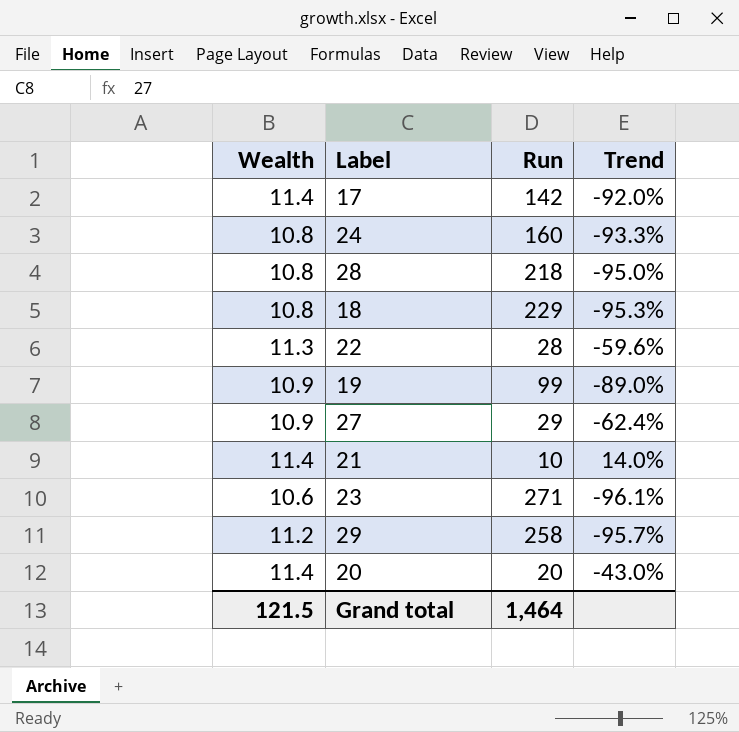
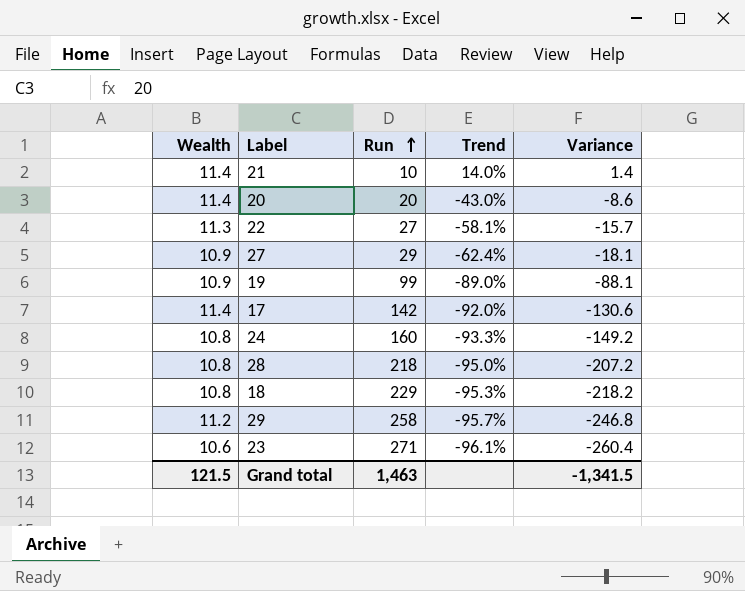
row order: none -> Run ascending
column Variance | formula: none -> [Wealth] - [Run]
22 | Run: 28 -> 27
22 | Trend: -59.6% -> -58.1%
Grand total | Run: 1,464 -> 1,463

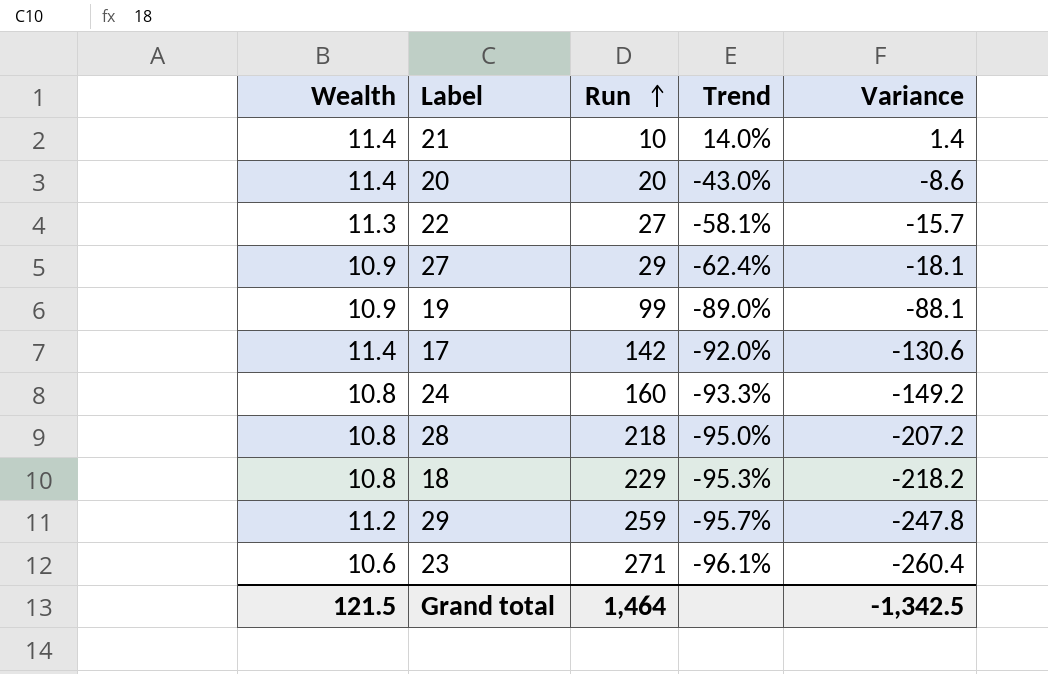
29 | Run: 258 -> 259
29 | Variance: -246.8 -> -247.8
Grand total | Run: 1,463 -> 1,464
Grand total | Variance: -1,341.5 -> -1,342.5

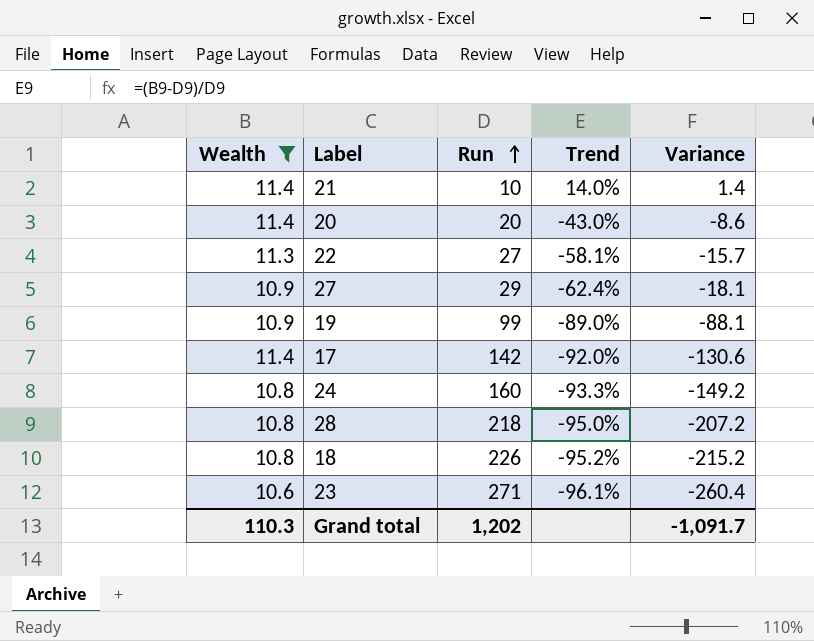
filter: none -> Wealth != 11.2
18 | Run: 229 -> 226
18 | Trend: -95.3% -> -95.2%
18 | Variance: -218.2 -> -215.2
Grand total | Wealth: 121.5 -> 110.3
Grand total | Run: 1,464 -> 1,202
Grand total | Variance: -1,342.5 -> -1,091.7

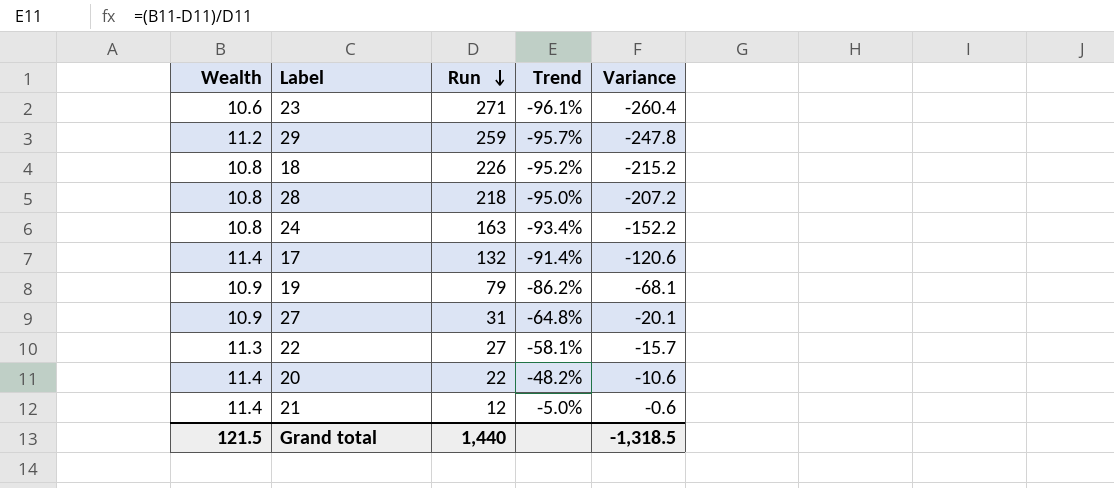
filter: Wealth != 11.2 -> none
row order: Run ascending -> Run descending
24 | Run: 160 -> 163
24 | Trend: -93.3% -> -93.4%
24 | Variance: -149.2 -> -152.2
17 | Run: 142 -> 132
17 | Trend: -92.0% -> -91.4%
17 | Variance: -130.6 -> -120.6
19 | Run: 99 -> 79
19 | Trend: -89.0% -> -86.2%
19 | Variance: -88.1 -> -68.1
27 | Run: 29 -> 31
27 | Trend: -62.4% -> -64.8%
27 | Variance: -18.1 -> -20.1
20 | Run: 20 -> 22
20 | Trend: -43.0% -> -48.2%
20 | Variance: -8.6 -> -10.6
21 | Run: 10 -> 12
21 | Trend: 14.0% -> -5.0%
21 | Variance: 1.4 -> -0.6
Grand total | Wealth: 110.3 -> 121.5
Grand total | Run: 1,202 -> 1,440
Grand total | Variance: -1,091.7 -> -1,318.5

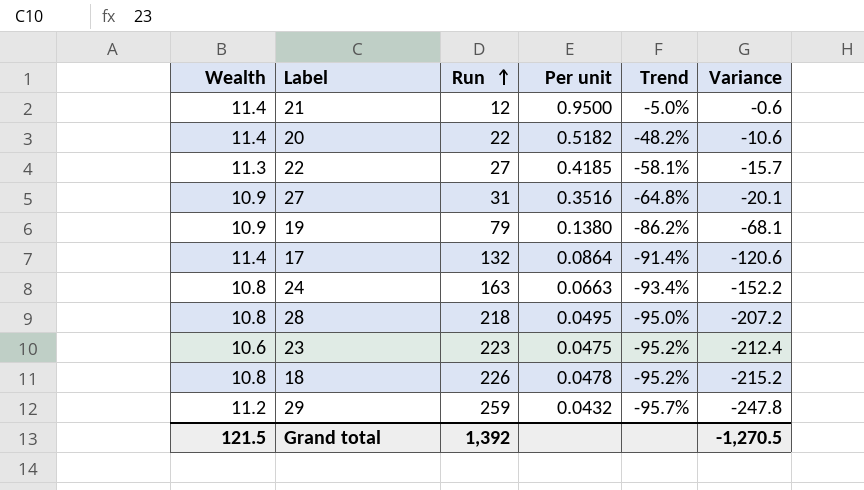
row order: Run descending -> Run ascending
column Per unit | formula: none -> [Wealth] / [Run]
23 | Run: 271 -> 223
23 | Trend: -96.1% -> -95.2%
23 | Variance: -260.4 -> -212.4
Grand total | Run: 1,440 -> 1,392
Grand total | Variance: -1,318.5 -> -1,270.5

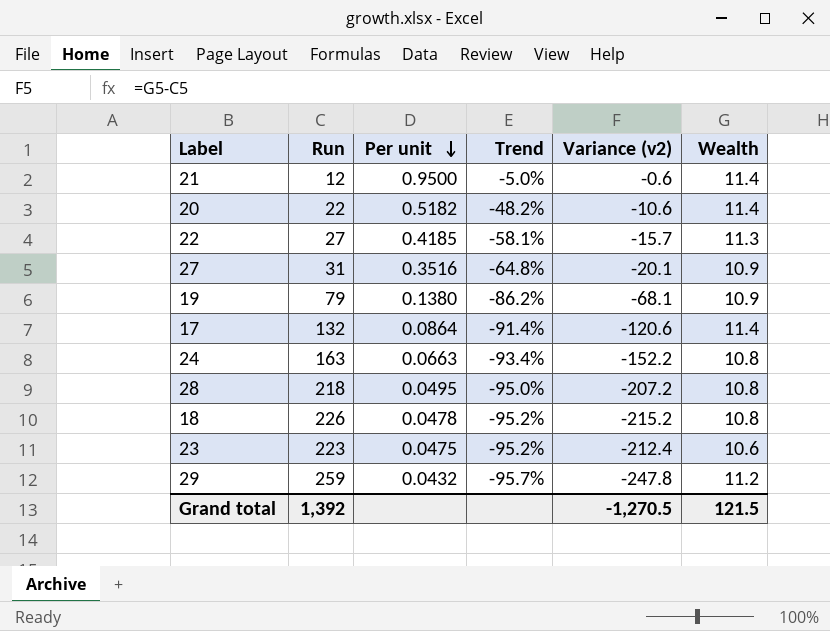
row order: Run ascending -> Per unit descending
column name: Variance -> Variance (v2)
column Wealth | position: 1 -> 6

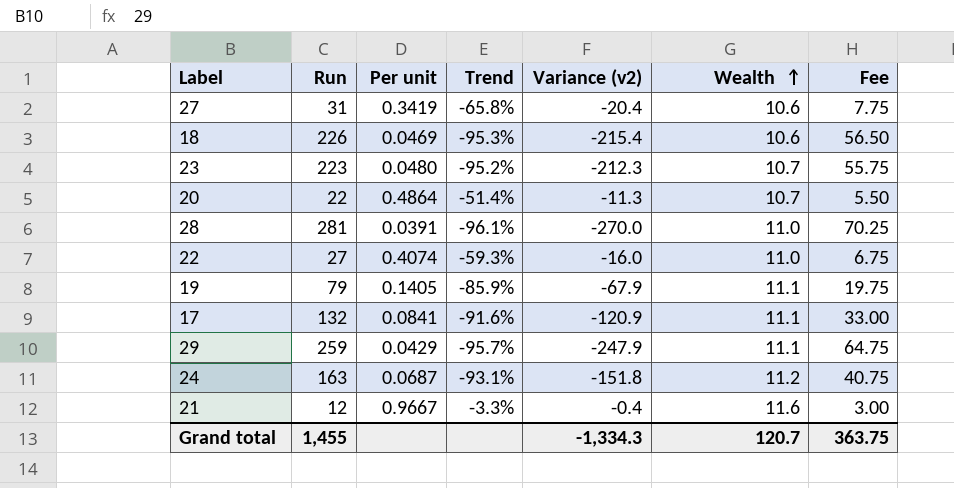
row order: Per unit descending -> Wealth ascending
column Fee | formula: none -> [Run] * 0.25
27 | Per unit: 0.3516 -> 0.3419
27 | Trend: -64.8% -> -65.8%
27 | Variance (v2): -20.1 -> -20.4
27 | Wealth: 10.9 -> 10.6
18 | Per unit: 0.0478 -> 0.0469
18 | Trend: -95.2% -> -95.3%
18 | Variance (v2): -215.2 -> -215.4
18 | Wealth: 10.8 -> 10.6
23 | Per unit: 0.0475 -> 0.0480
23 | Variance (v2): -212.4 -> -212.3
23 | Wealth: 10.6 -> 10.7
20 | Per unit: 0.5182 -> 0.4864
20 | Trend: -48.2% -> -51.4%
20 | Variance (v2): -10.6 -> -11.3
20 | Wealth: 11.4 -> 10.7
28 | Run: 218 -> 281
28 | Per unit: 0.0495 -> 0.0391
28 | Trend: -95.0% -> -96.1%
28 | Variance (v2): -207.2 -> -270.0
28 | Wealth: 10.8 -> 11.0
22 | Per unit: 0.4185 -> 0.4074
22 | Trend: -58.1% -> -59.3%
22 | Variance (v2): -15.7 -> -16.0
22 | Wealth: 11.3 -> 11.0
19 | Per unit: 0.1380 -> 0.1405
19 | Trend: -86.2% -> -85.9%
19 | Variance (v2): -68.1 -> -67.9
19 | Wealth: 10.9 -> 11.1
17 | Per unit: 0.0864 -> 0.0841
17 | Trend: -91.4% -> -91.6%
17 | Variance (v2): -120.6 -> -120.9
17 | Wealth: 11.4 -> 11.1
29 | Per unit: 0.0432 -> 0.0429
29 | Variance (v2): -247.8 -> -247.9
29 | Wealth: 11.2 -> 11.1
24 | Per unit: 0.0663 -> 0.0687
24 | Trend: -93.4% -> -93.1%
24 | Variance (v2): -152.2 -> -151.8
24 | Wealth: 10.8 -> 11.2
21 | Per unit: 0.9500 -> 0.9667
21 | Trend: -5.0% -> -3.3%
21 | Variance (v2): -0.6 -> -0.4
21 | Wealth: 11.4 -> 11.6
Grand total | Run: 1,392 -> 1,455
Grand total | Variance (v2): -1,270.5 -> -1,334.3
Grand total | Wealth: 121.5 -> 120.7

